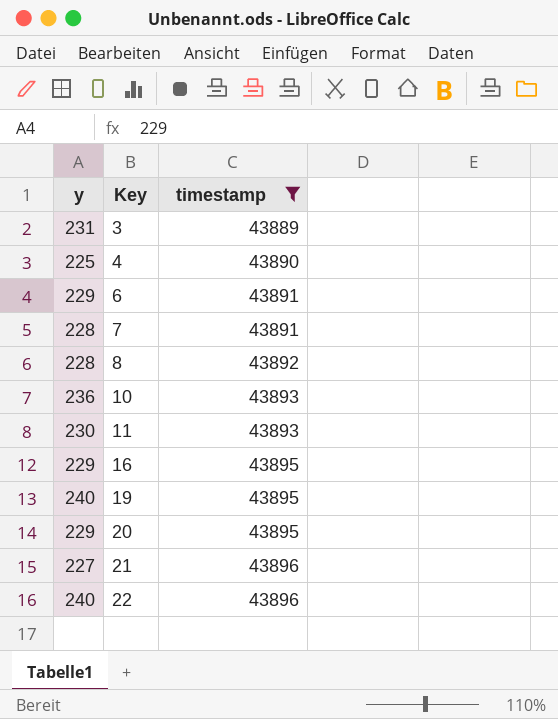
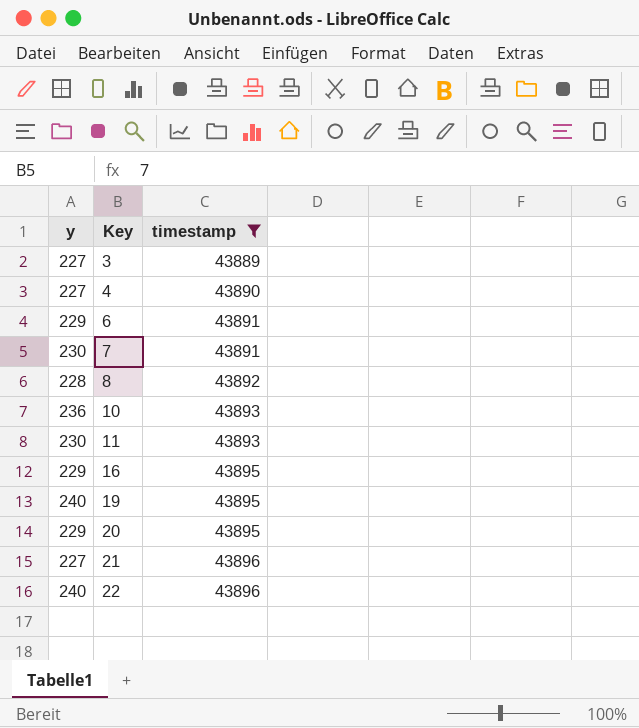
3 | y: 231 -> 227
4 | y: 225 -> 227
7 | y: 228 -> 230

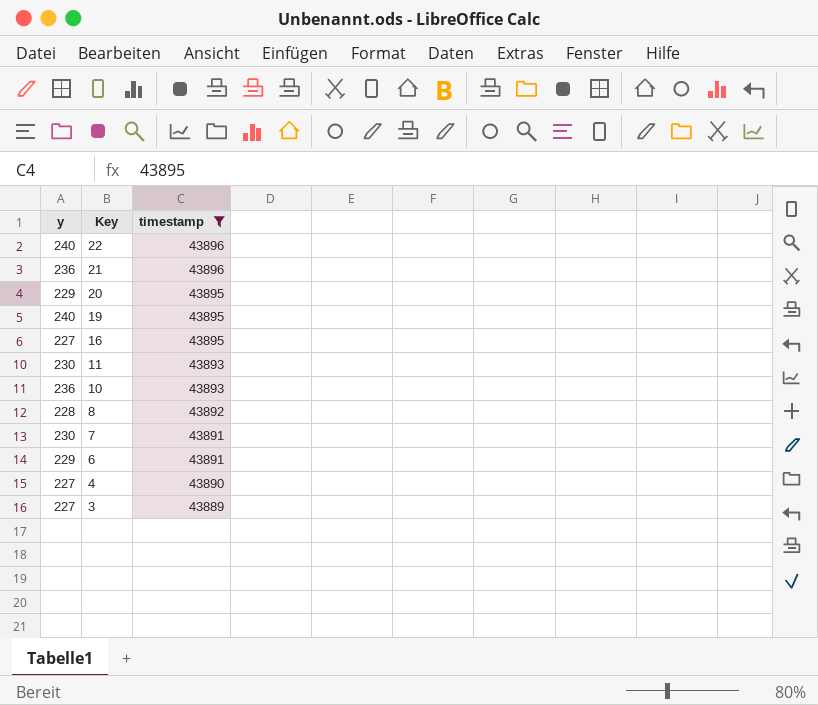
row order: Key ascending -> Key descending
21 | y: 227 -> 236
16 | y: 229 -> 227

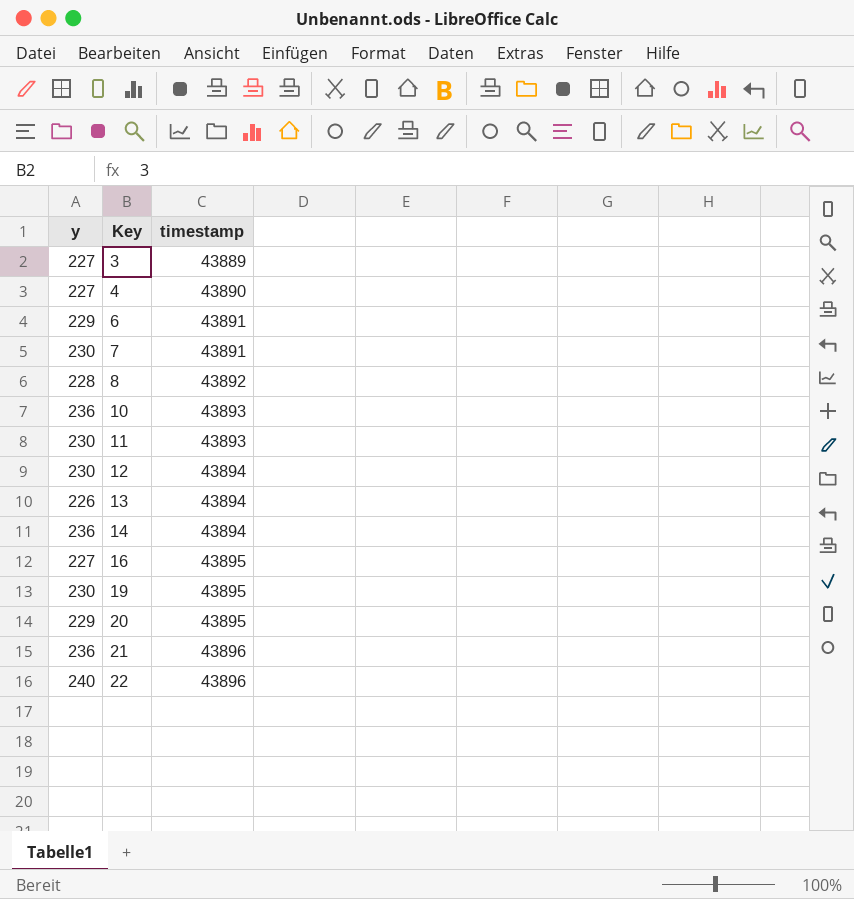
filter: timestamp != 43894 -> none
row order: Key descending -> Key ascending
19 | y: 240 -> 230

